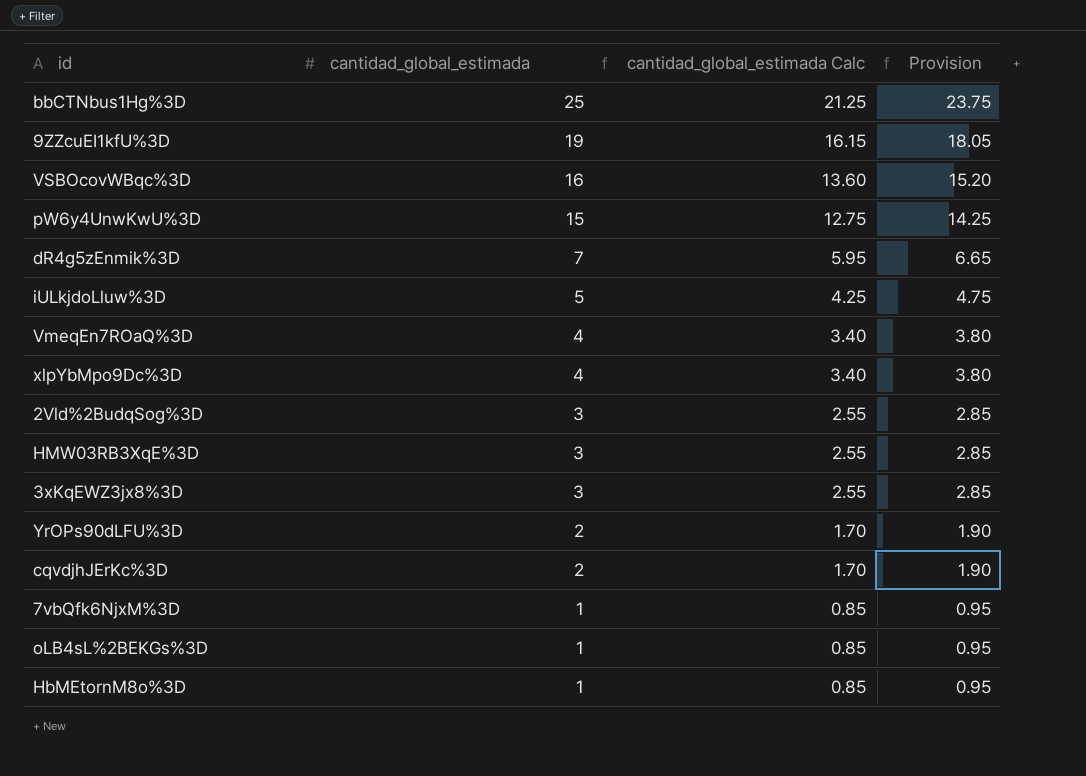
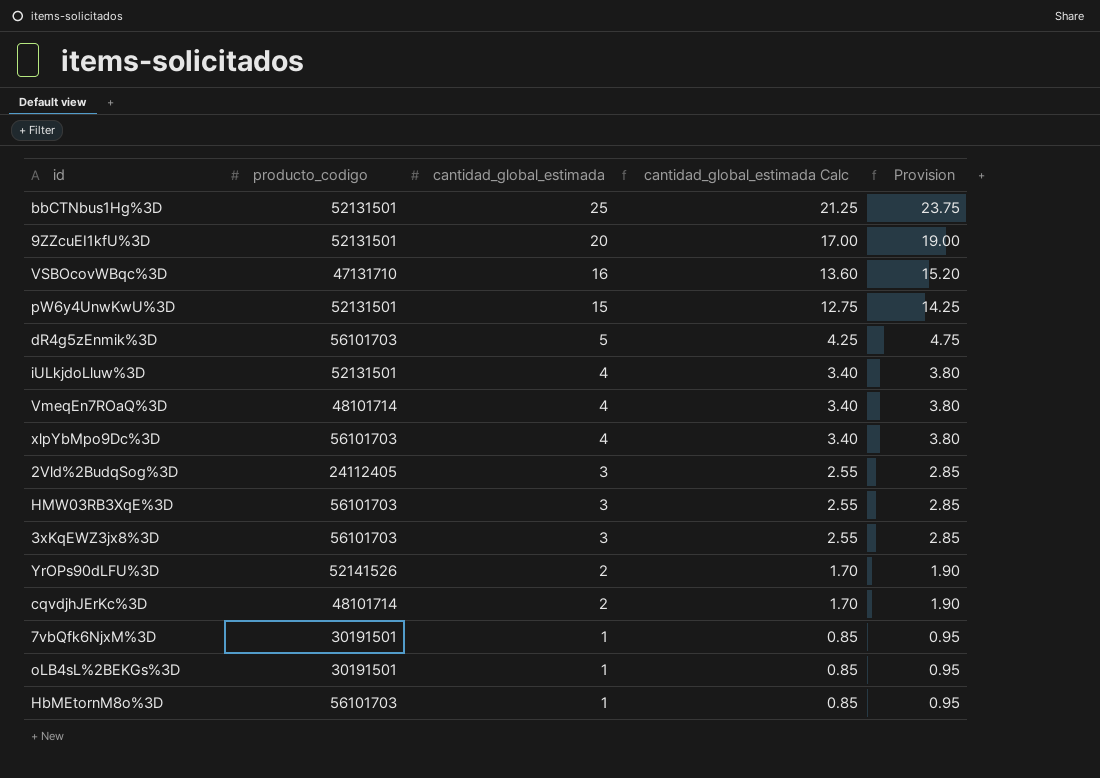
column producto_codigo | position: none -> 2
9ZZcuEI1kfU%3D | cantidad_global_estimada: 19 -> 20
9ZZcuEI1kfU%3D | cantidad_global_estimada Calc: 16.15 -> 17.00
9ZZcuEI1kfU%3D | Provision: 18.05 -> 19.00
dR4g5zEnmik%3D | cantidad_global_estimada: 7 -> 5
dR4g5zEnmik%3D | cantidad_global_estimada Calc: 5.95 -> 4.25
dR4g5zEnmik%3D | Provision: 6.65 -> 4.75
iULkjdoLluw%3D | cantidad_global_estimada: 5 -> 4
iULkjdoLluw%3D | cantidad_global_estimada Calc: 4.25 -> 3.40
iULkjdoLluw%3D | Provision: 4.75 -> 3.80

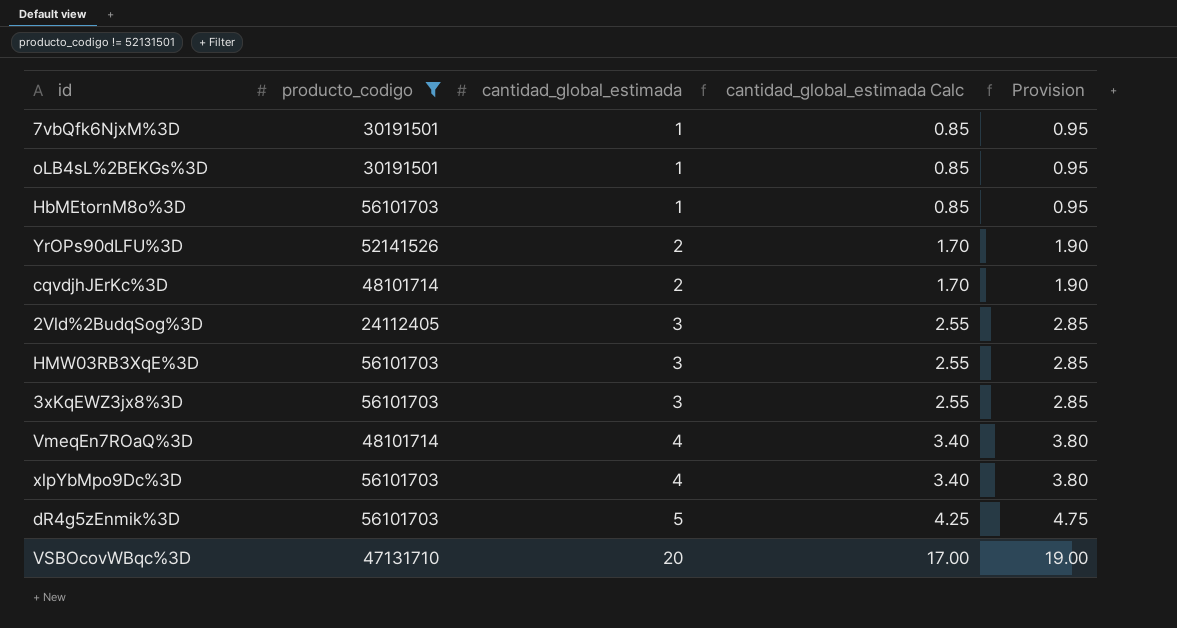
filter: none -> producto_codigo != 52131501
row order: cantidad_global_estimada descending -> cantidad_global_estimada ascending
VSBOcovWBqc%3D | cantidad_global_estimada: 16 -> 20
VSBOcovWBqc%3D | cantidad_global_estimada Calc: 13.60 -> 17.00
VSBOcovWBqc%3D | Provision: 15.20 -> 19.00

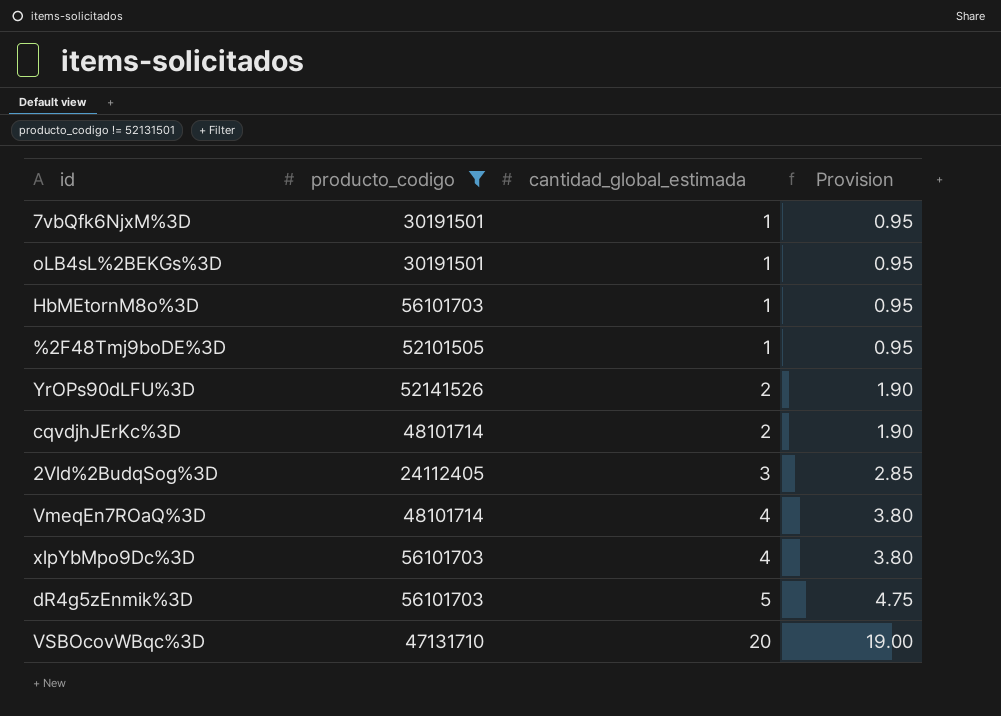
column cantidad_global_estimada Calc | formula: [cantidad_global_estimada] * 0.85 -> none
row HMW03RB3XqE%3D: 56101703 | 3 | 2.55 | 2.85 -> none
row 3xKqEWZ3jx8%3D: 56101703 | 3 | 2.55 | 2.85 -> none
row %2F48Tmj9boDE%3D: none -> 52101505 | 1 | 0.95

